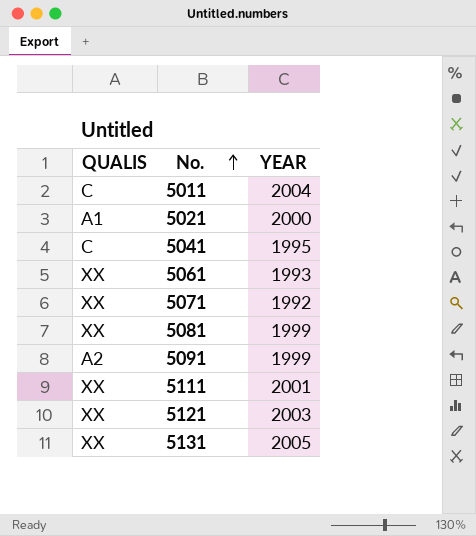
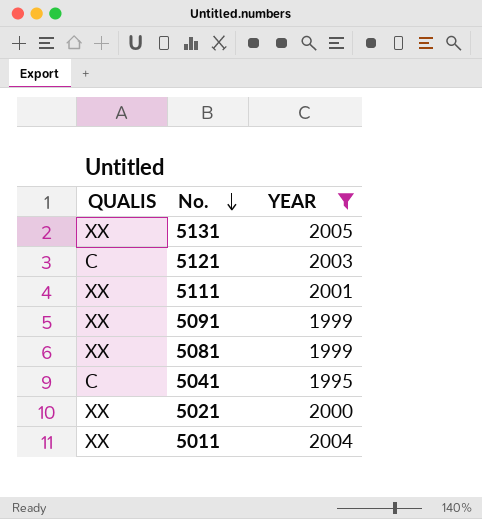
filter: none -> YEAR >= 1995
row order: No. ascending -> No. descending
5121 | QUALIS: XX -> C
5091 | QUALIS: A2 -> XX
5021 | QUALIS: A1 -> XX
5011 | QUALIS: C -> XX

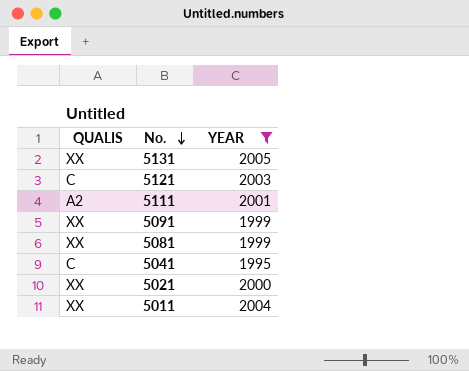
5111 | QUALIS: XX -> A2

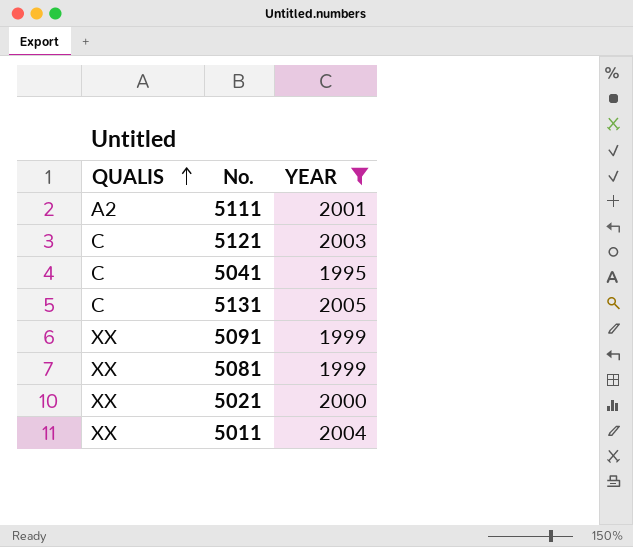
row order: No. descending -> QUALIS ascending
5131 | QUALIS: XX -> C

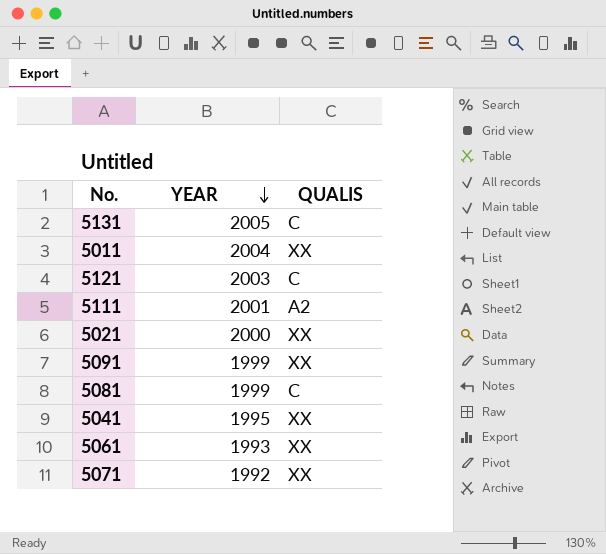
filter: YEAR >= 1995 -> none
row order: QUALIS ascending -> YEAR descending
column QUALIS | position: 1 -> 3
5081 | QUALIS: XX -> C
5041 | QUALIS: C -> XX

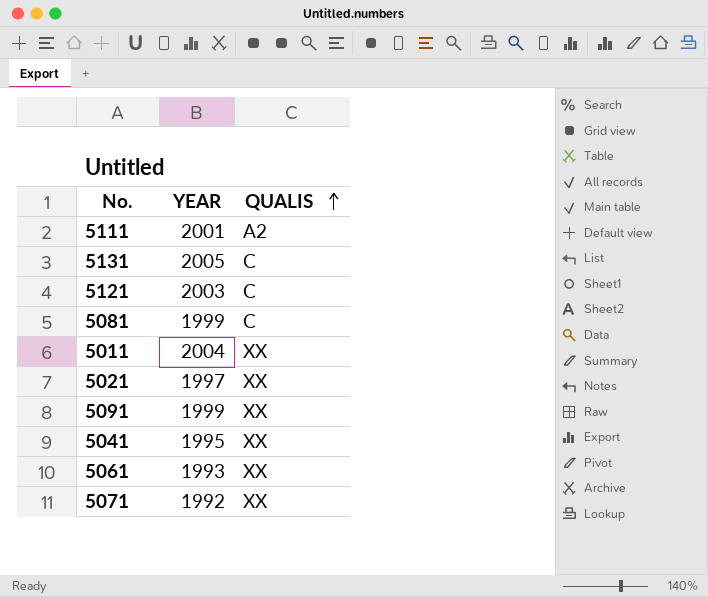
row order: YEAR descending -> QUALIS ascending
5021 | YEAR: 2000 -> 1997

